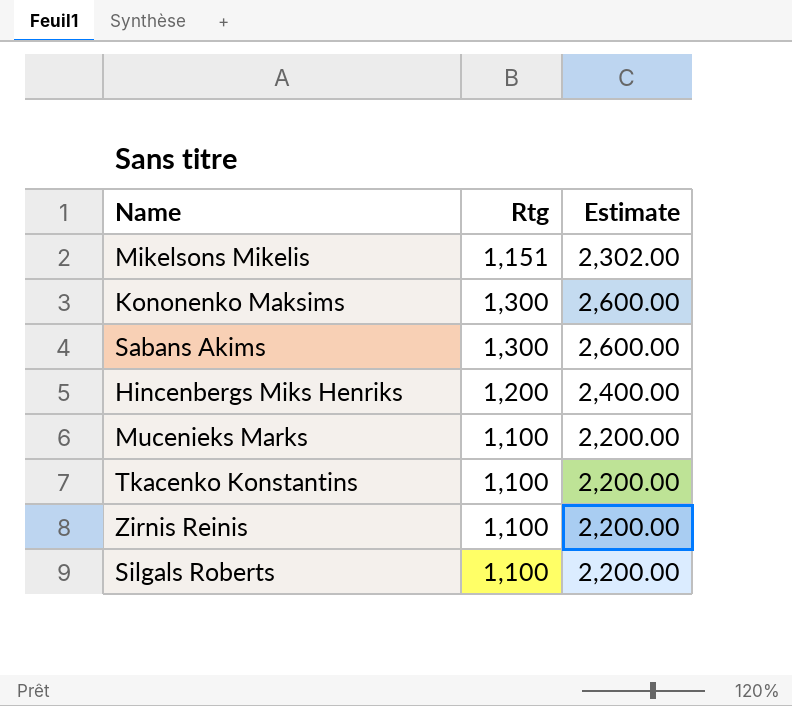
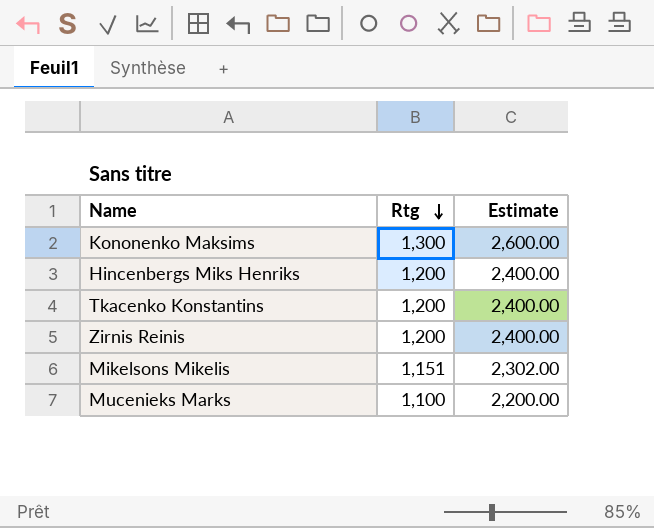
row order: none -> Rtg descending
row Sabans Akims: 1,300 | 2,600.00 -> none
row Silgals Roberts: 1,100 | 2,200.00 -> none
Tkacenko Konstantins | Rtg: 1,100 -> 1,200
Tkacenko Konstantins | Estimate: 2,200.00 -> 2,400.00
Zirnis Reinis | Rtg: 1,100 -> 1,200
Zirnis Reinis | Estimate: 2,200.00 -> 2,400.00

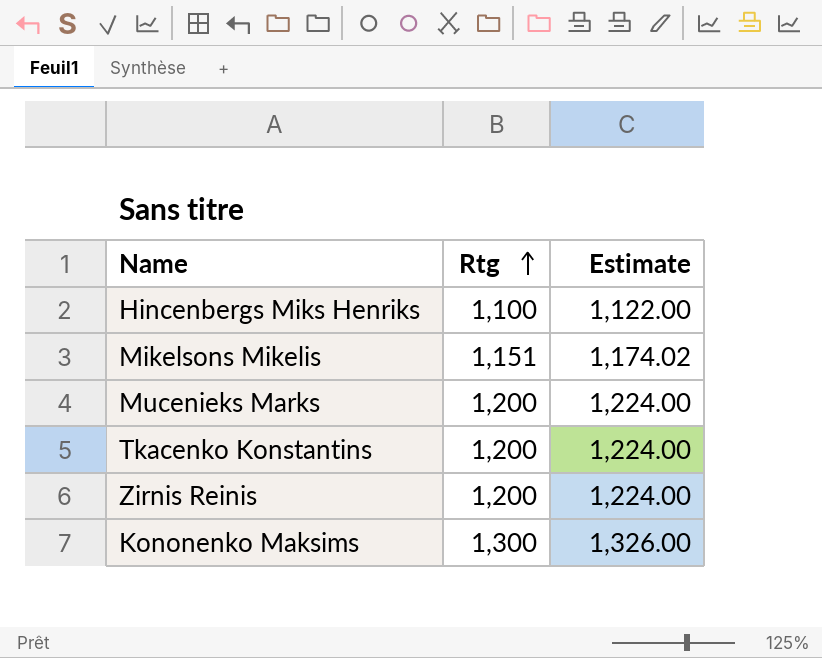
row order: Rtg descending -> Rtg ascending
column Estimate | formula: [Rtg] * 2 -> [Rtg] * 1.02
Hincenbergs Miks Henriks | Rtg: 1,200 -> 1,100
Mucenieks Marks | Rtg: 1,100 -> 1,200

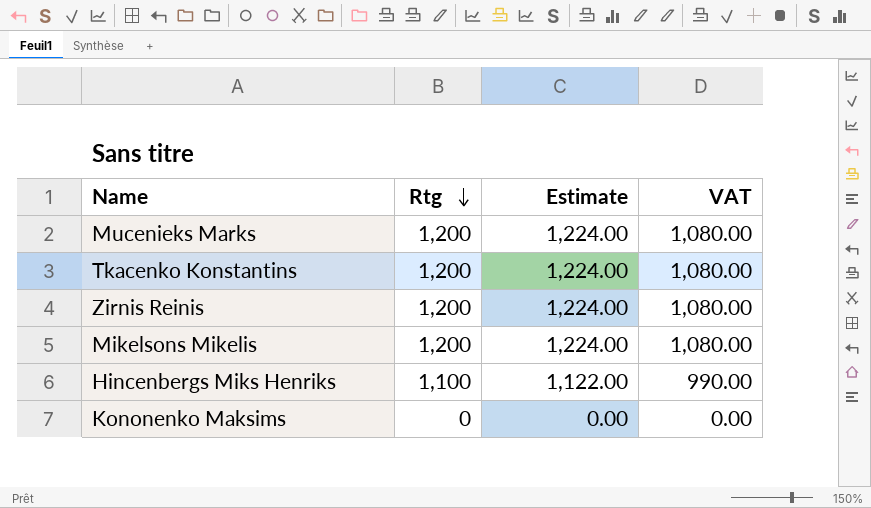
row order: Rtg ascending -> Rtg descending
column VAT | formula: none -> [Rtg] * 0.9
Mikelsons Mikelis | Rtg: 1,151 -> 1,200
Mikelsons Mikelis | Estimate: 1,174.02 -> 1,224.00
Kononenko Maksims | Rtg: 1,300 -> 0
Kononenko Maksims | Estimate: 1,326.00 -> 0.00

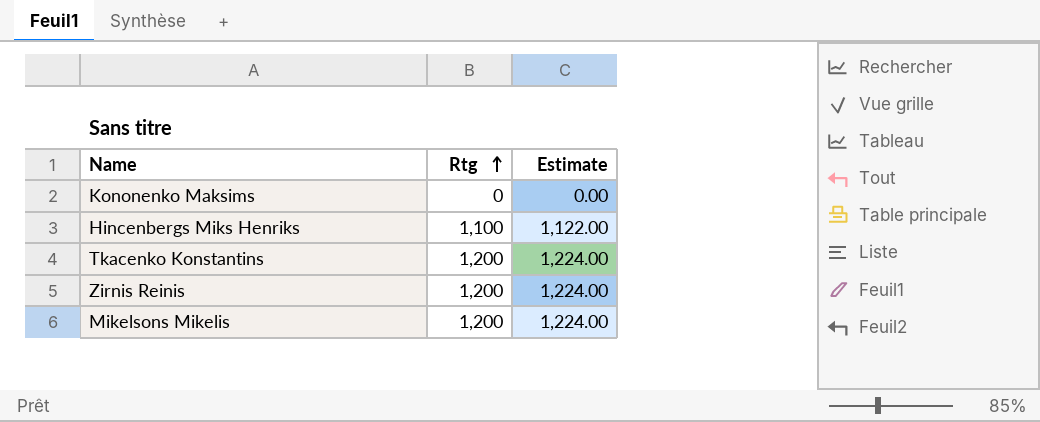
row order: Rtg descending -> Rtg ascending
column VAT | formula: [Rtg] * 0.9 -> none
row Mucenieks Marks: 1,200 | 1,224.00 | 1,080.00 -> none

